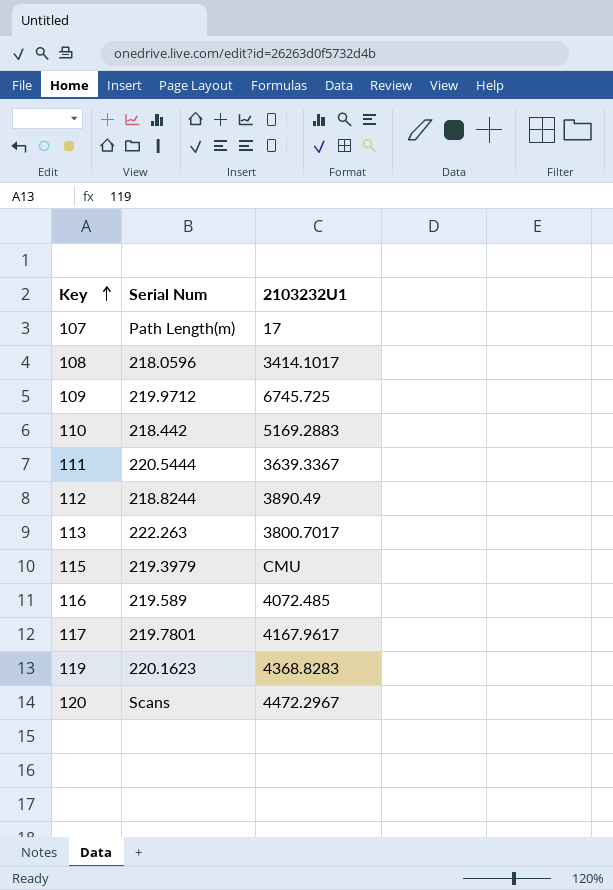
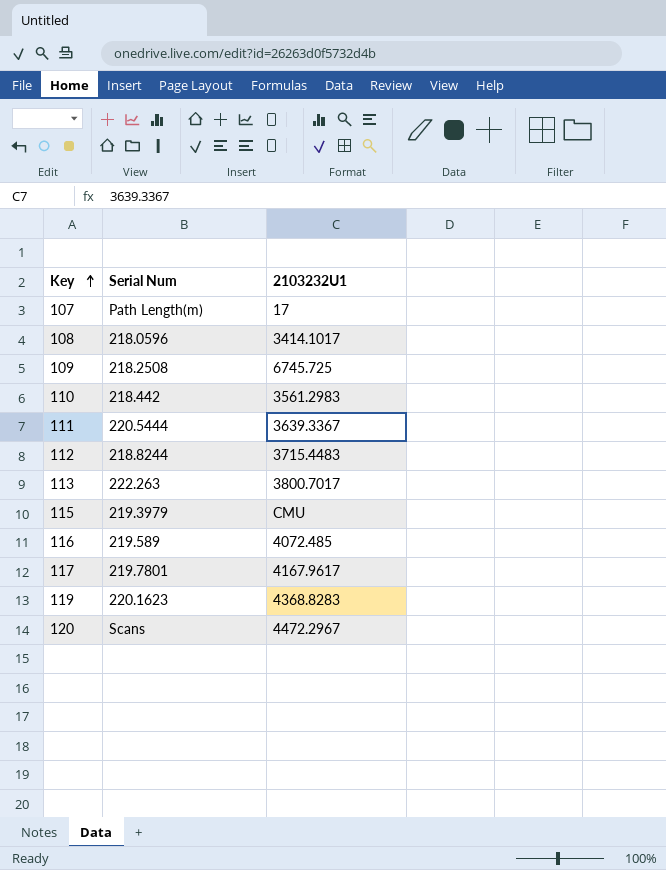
109 | Serial Num: 219.9712 -> 218.2508
110 | 2103232U1: 5169.2883 -> 3561.2983
112 | 2103232U1: 3890.49 -> 3715.4483

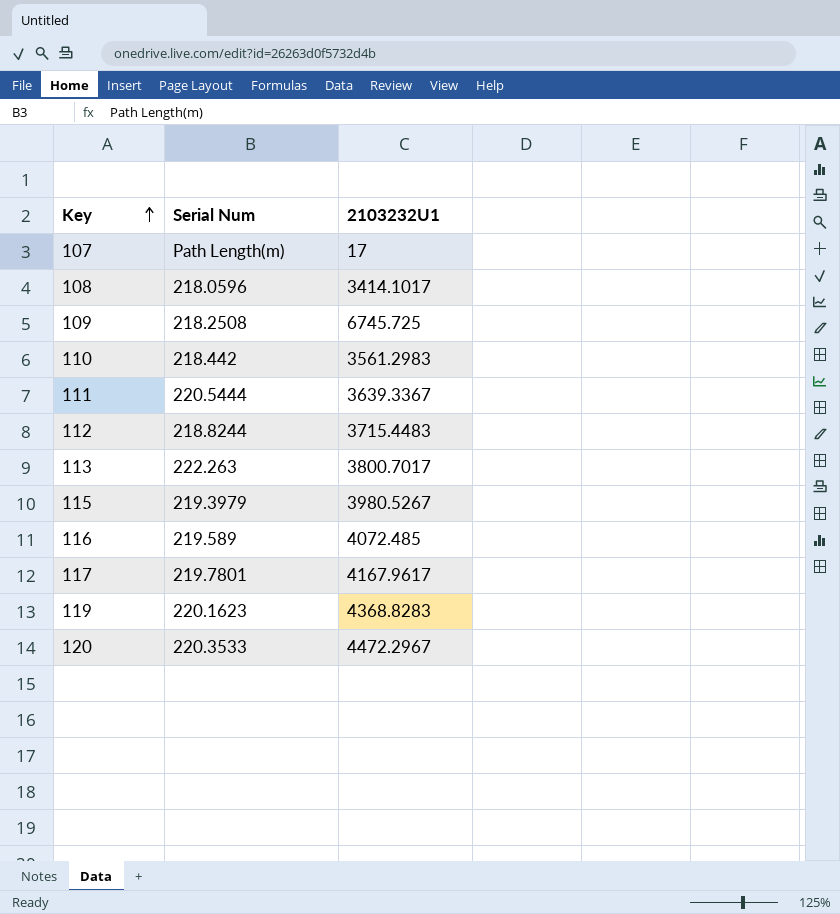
115 | 2103232U1: CMU -> 3980.5267
120 | Serial Num: Scans -> 220.3533

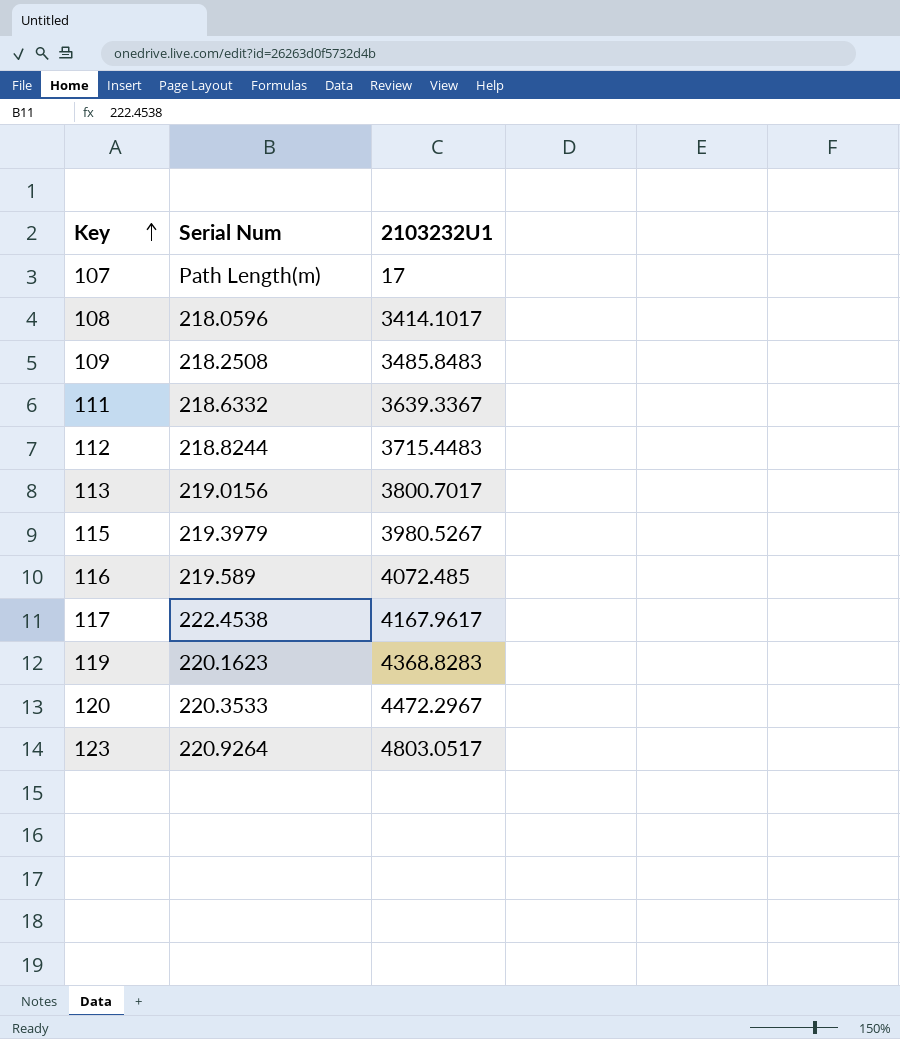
row 110: 218.442 | 3561.2983 -> none
109 | 2103232U1: 6745.725 -> 3485.8483
111 | Serial Num: 220.5444 -> 218.6332
113 | Serial Num: 222.263 -> 219.0156
117 | Serial Num: 219.7801 -> 222.4538
row 123: none -> 220.9264 | 4803.0517

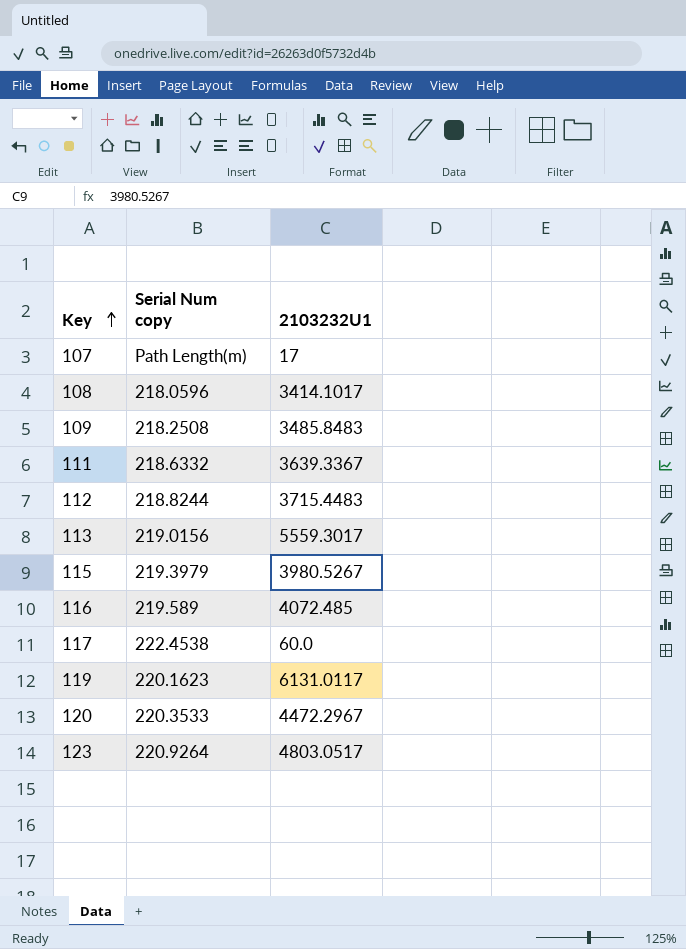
column name: Serial Num -> Serial Num copy
113 | 2103232U1: 3800.7017 -> 5559.3017
117 | 2103232U1: 4167.9617 -> 60.0
119 | 2103232U1: 4368.8283 -> 6131.0117

